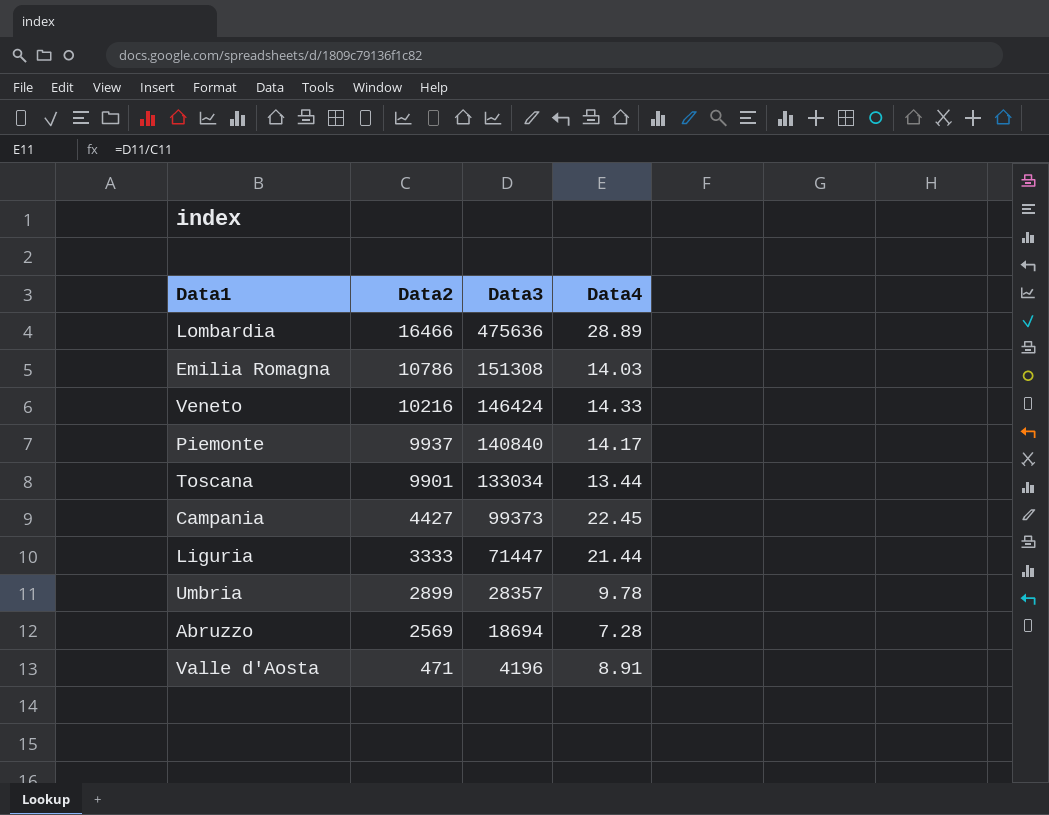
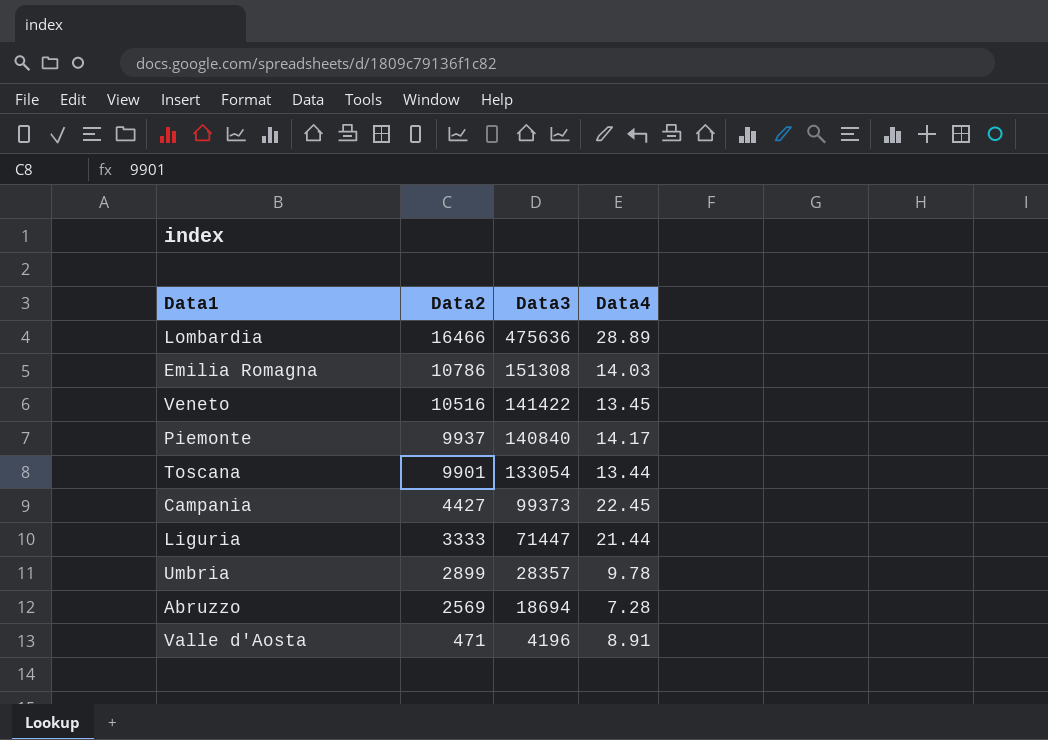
Veneto | Data2: 10216 -> 10516
Veneto | Data3: 146424 -> 141422
Veneto | Data4: 14.33 -> 13.45
Toscana | Data3: 133034 -> 133054

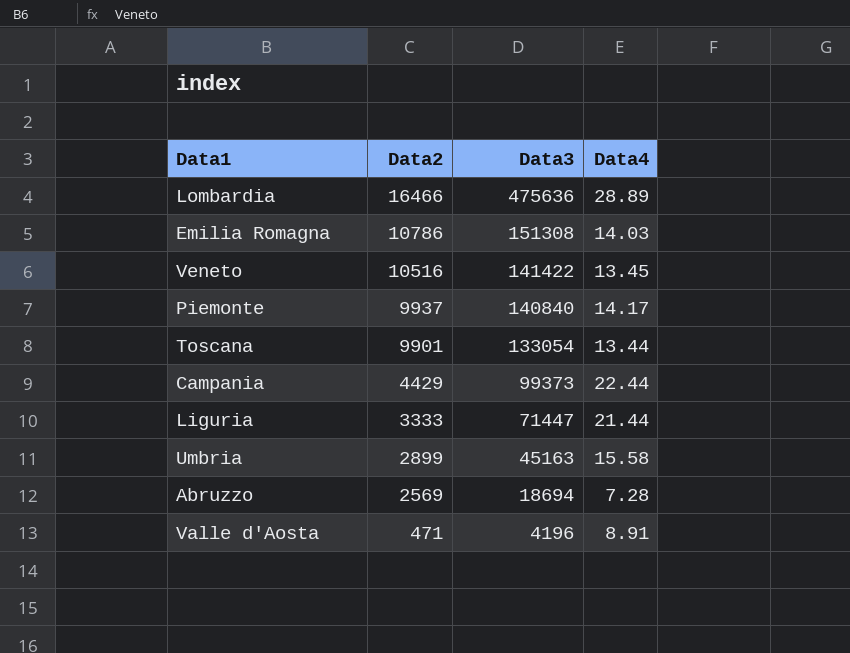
Campania | Data2: 4427 -> 4429
Campania | Data4: 22.45 -> 22.44
Umbria | Data3: 28357 -> 45163
Umbria | Data4: 9.78 -> 15.58

